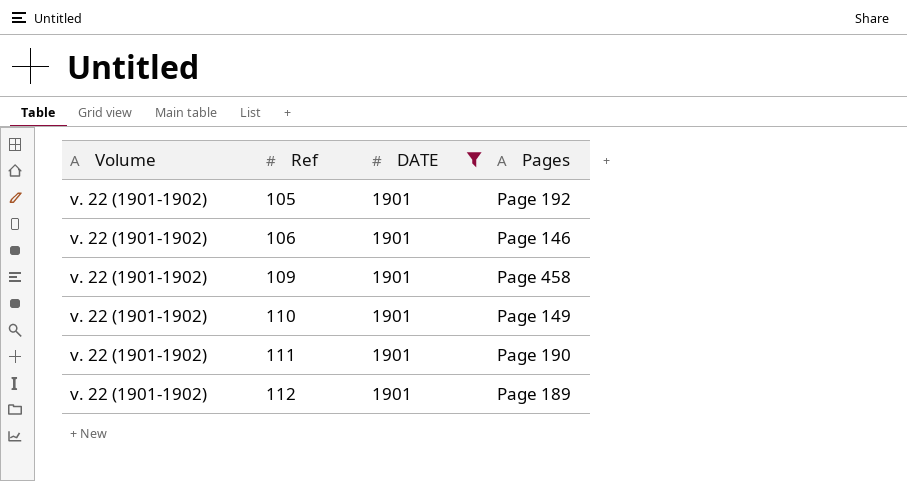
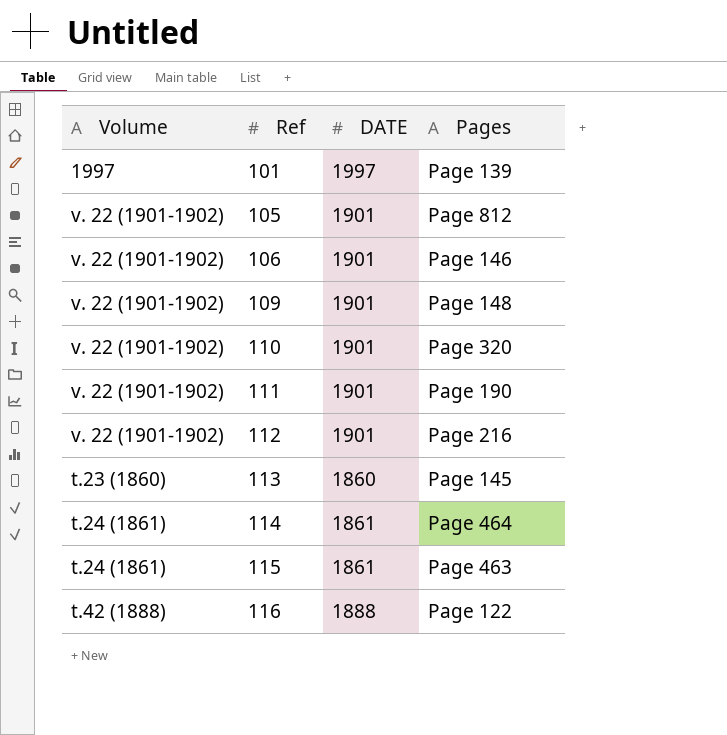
filter: DATE = 1901 -> none
105 | Pages: Page 192 -> Page 812
109 | Pages: Page 458 -> Page 148
110 | Pages: Page 149 -> Page 320
112 | Pages: Page 189 -> Page 216

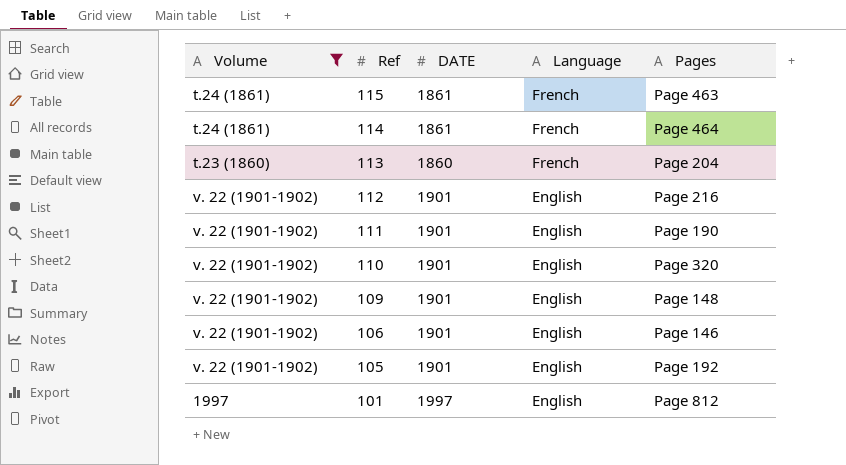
filter: none -> Volume != t.42 (1888)
row order: Ref ascending -> Ref descending
column Language | position: none -> 4
113 | Pages: Page 145 -> Page 204
105 | Pages: Page 812 -> Page 192
101 | Pages: Page 139 -> Page 812

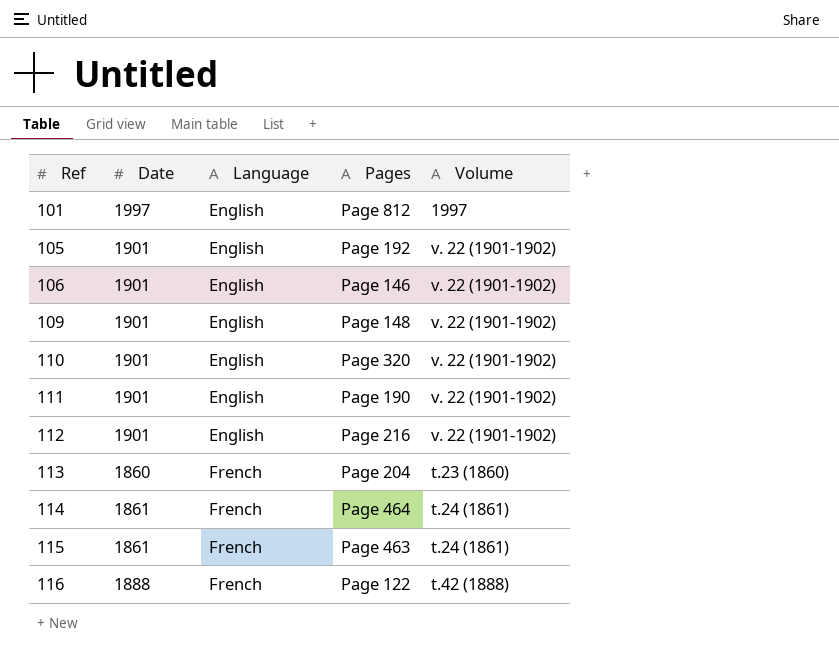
filter: Volume != t.42 (1888) -> none
row order: Ref descending -> Ref ascending
column name: DATE -> Date
column Volume | position: 1 -> 5

